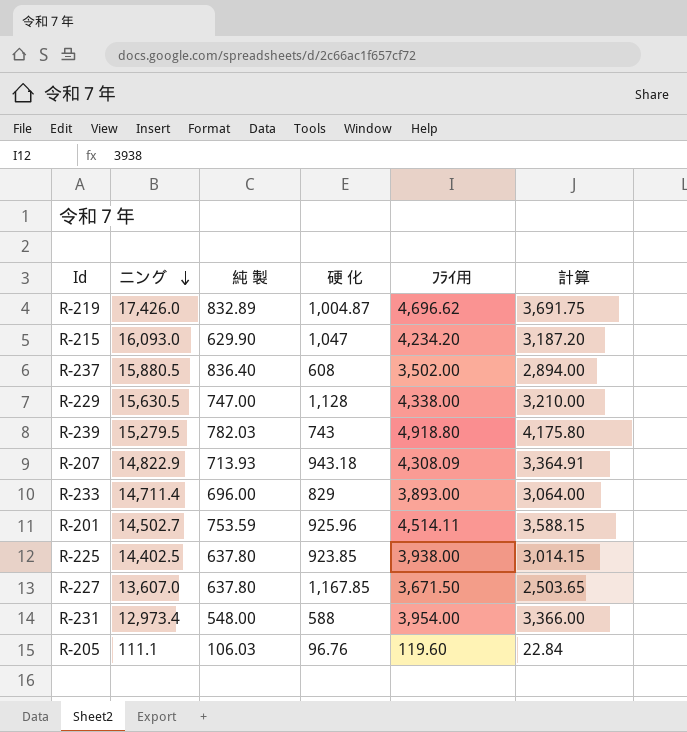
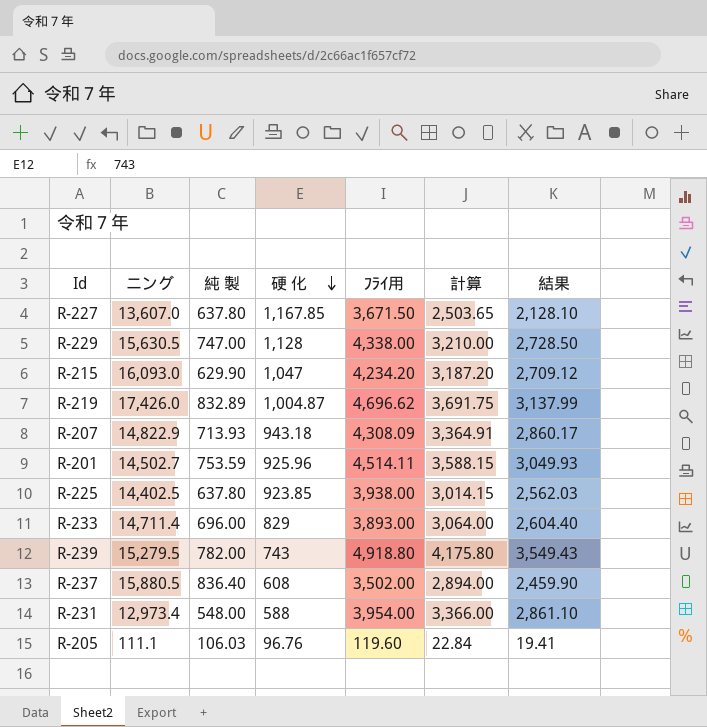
row order: ニング descending -> 硬 化 descending
column 結果 | formula: none -> [計算] * 0.85
R-239 | 純 製: 782.03 -> 782.00

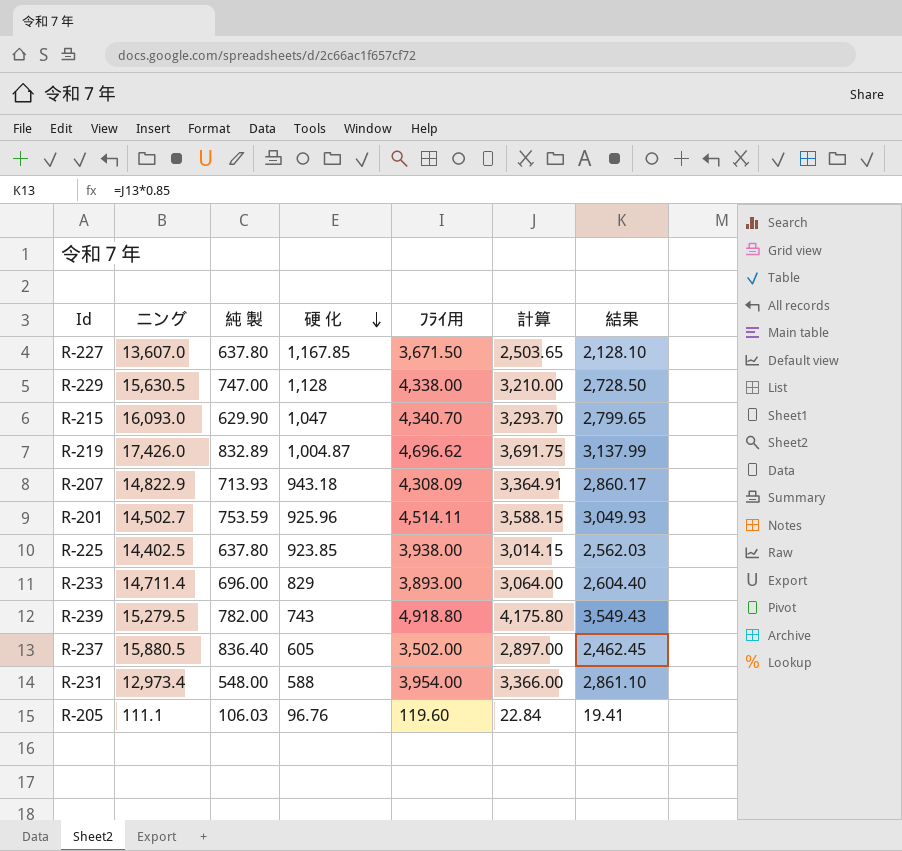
R-215 | ﾌﾗｲ用: 4,234.20 -> 4,340.70
R-215 | 計算: 3,187.20 -> 3,293.70
R-215 | 結果: 2,709.12 -> 2,799.65
R-237 | 硬 化: 608 -> 605
R-237 | 計算: 2,894.00 -> 2,897.00
R-237 | 結果: 2,459.90 -> 2,462.45

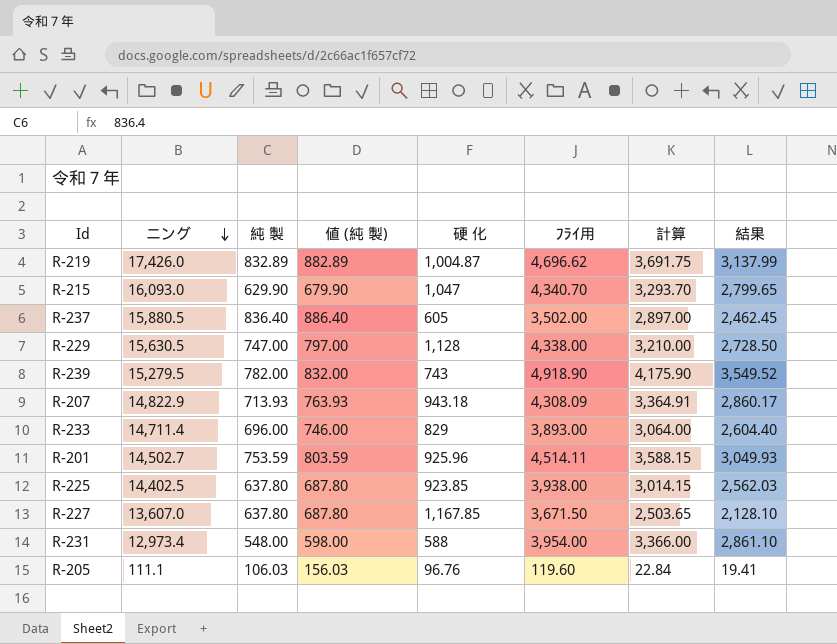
row order: 硬 化 descending -> ニング descending
column 値 (純 製) | formula: none -> [純 製] + 50
R-239 | ﾌﾗｲ用: 4,918.80 -> 4,918.90
R-239 | 計算: 4,175.80 -> 4,175.90
R-239 | 結果: 3,549.43 -> 3,549.52

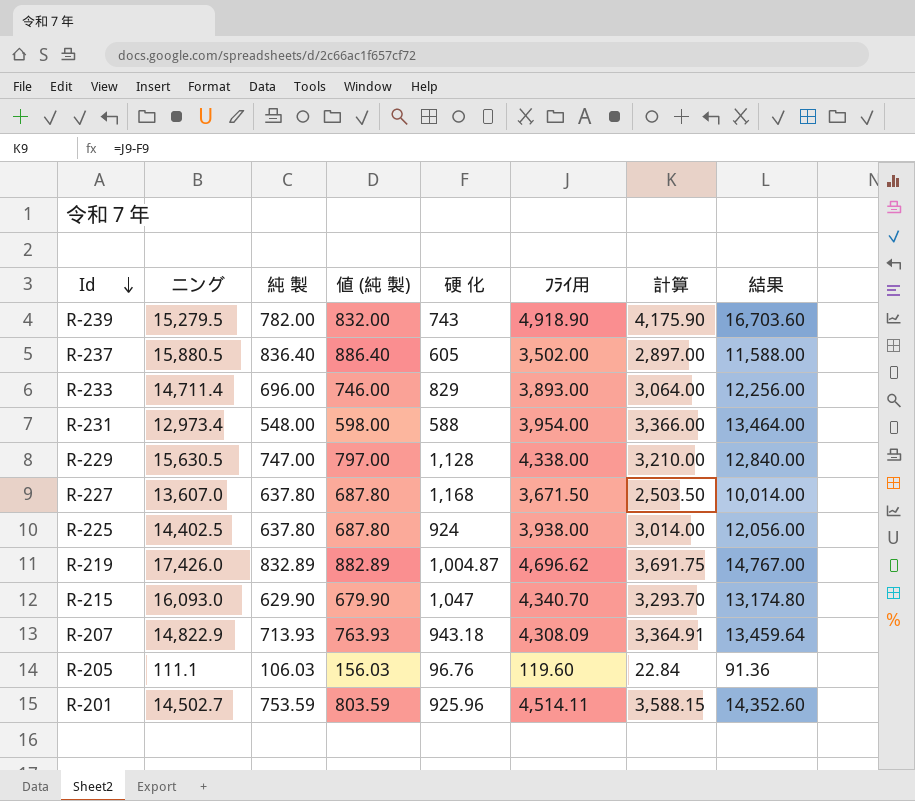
row order: ニング descending -> Id descending
column 結果 | formula: [計算] * 0.85 -> [計算] * 4
R-227 | 硬 化: 1,167.85 -> 1,168
R-227 | 計算: 2,503.65 -> 2,503.50
R-225 | 硬 化: 923.85 -> 924
R-225 | 計算: 3,014.15 -> 3,014.00

